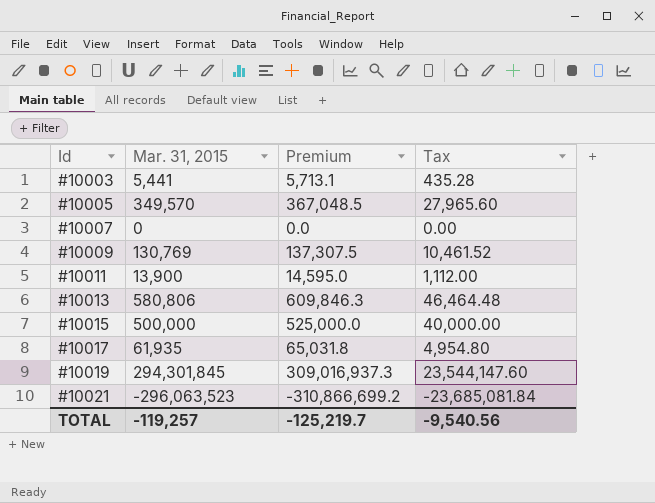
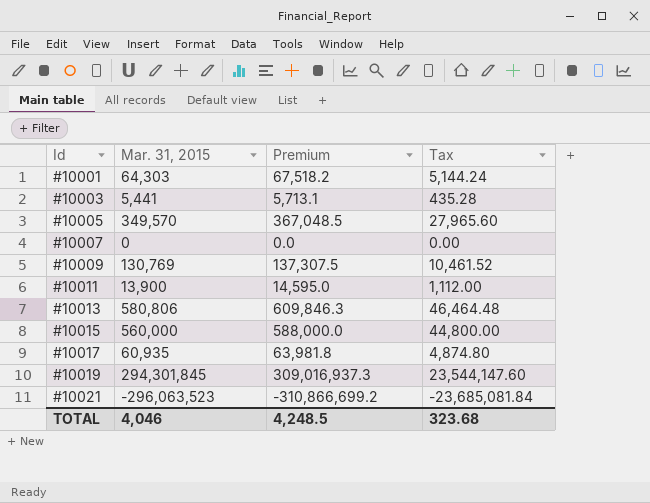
row #10001: none -> 64,303 | 67,518.2 | 5,144.24
#10015 | Mar. 31, 2015: 500,000 -> 560,000
#10015 | Premium: 525,000.0 -> 588,000.0
#10015 | Tax: 40,000.00 -> 44,800.00
#10017 | Mar. 31, 2015: 61,935 -> 60,935
#10017 | Premium: 65,031.8 -> 63,981.8
#10017 | Tax: 4,954.80 -> 4,874.80
TOTAL | Mar. 31, 2015: -119,257 -> 4,046
TOTAL | Premium: -125,219.7 -> 4,248.5
TOTAL | Tax: -9,540.56 -> 323.68

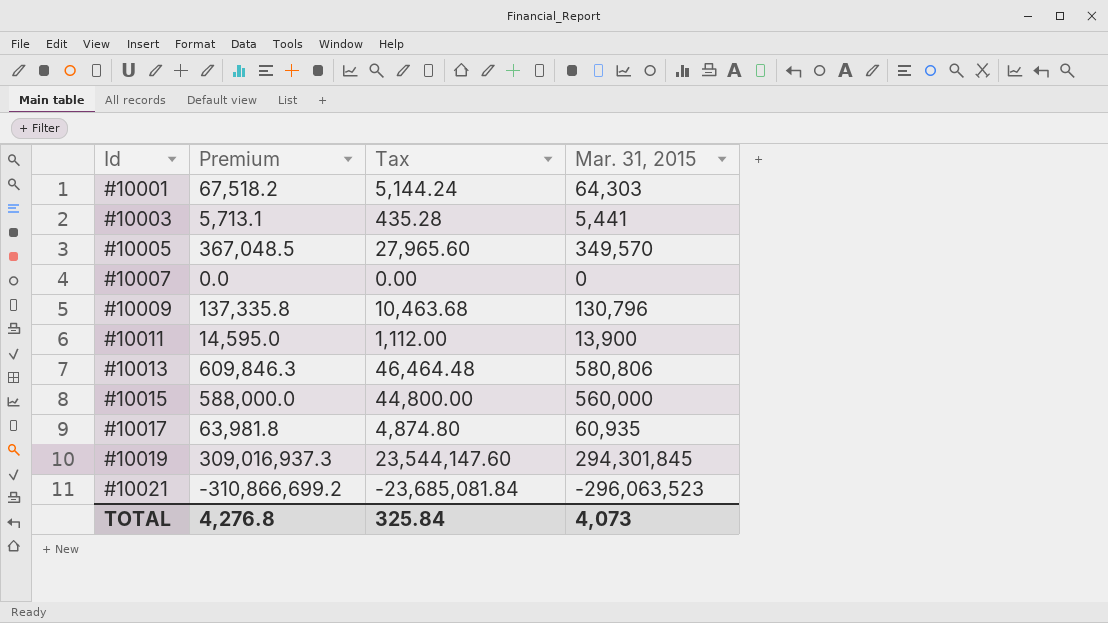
column Mar. 31, 2015 | position: 2 -> 4
#10009 | Premium: 137,307.5 -> 137,335.8
#10009 | Tax: 10,461.52 -> 10,463.68
#10009 | Mar. 31, 2015: 130,769 -> 130,796
TOTAL | Premium: 4,248.5 -> 4,276.8
TOTAL | Tax: 323.68 -> 325.84
TOTAL | Mar. 31, 2015: 4,046 -> 4,073

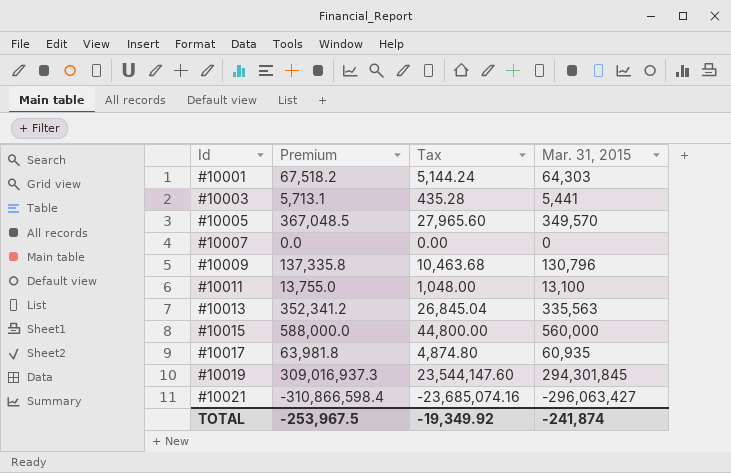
#10011 | Premium: 14,595.0 -> 13,755.0
#10011 | Tax: 1,112.00 -> 1,048.00
#10011 | Mar. 31, 2015: 13,900 -> 13,100
#10013 | Premium: 609,846.3 -> 352,341.2
#10013 | Tax: 46,464.48 -> 26,845.04
#10013 | Mar. 31, 2015: 580,806 -> 335,563
#10021 | Premium: -310,866,699.2 -> -310,866,598.4
#10021 | Tax: -23,685,081.84 -> -23,685,074.16
#10021 | Mar. 31, 2015: -296,063,523 -> -296,063,427
TOTAL | Premium: 4,276.8 -> -253,967.5
TOTAL | Tax: 325.84 -> -19,349.92
TOTAL | Mar. 31, 2015: 4,073 -> -241,874

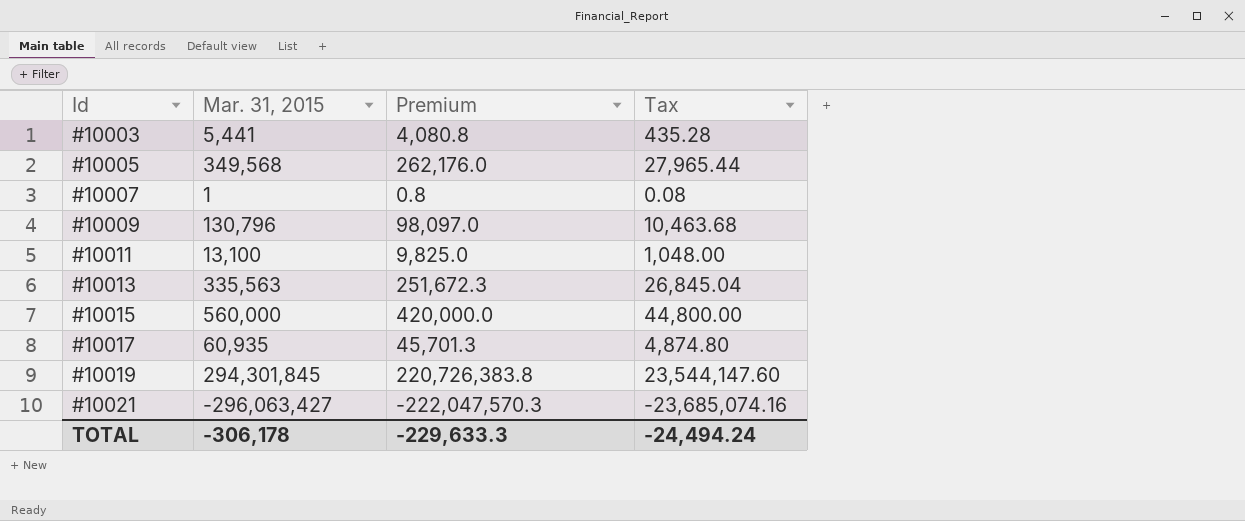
column Mar. 31, 2015 | position: 4 -> 2
column Premium | formula: [Mar. 31, 2015] * 1.05 -> [Mar. 31, 2015] * 0.75
row #10001: 67,518.2 | 5,144.24 | 64,303 -> none
#10005 | Mar. 31, 2015: 349,570 -> 349,568
#10005 | Tax: 27,965.60 -> 27,965.44
#10007 | Mar. 31, 2015: 0 -> 1
#10007 | Tax: 0.00 -> 0.08
TOTAL | Mar. 31, 2015: -241,874 -> -306,178
TOTAL | Premium: -253,967.5 -> -229,633.3
TOTAL | Tax: -19,349.92 -> -24,494.24

